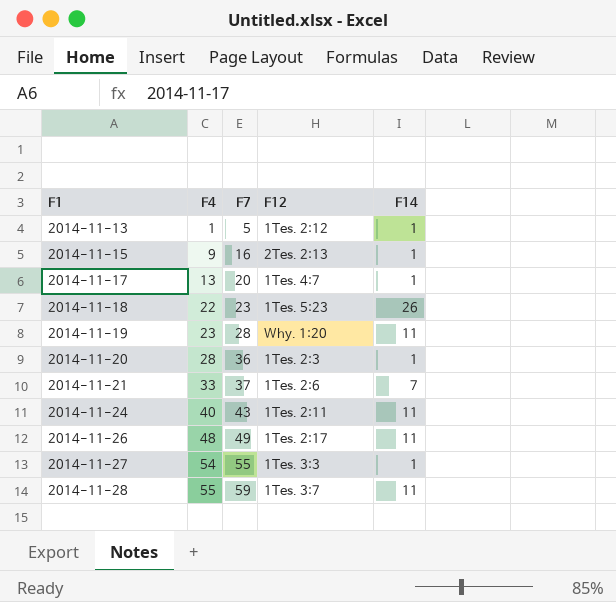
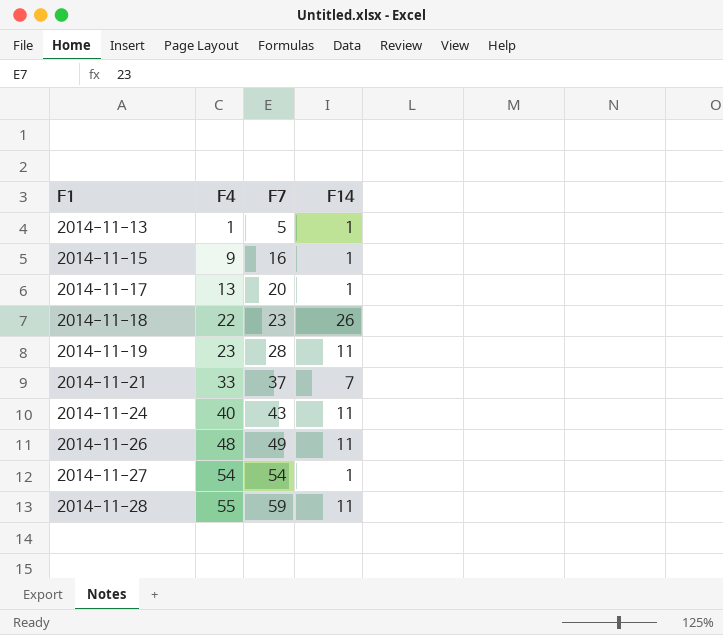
column F12 | position: 4 -> none
row 2014-11-20: 28 | 36 | 1Tes. 2:3 | 1 -> none
2014-11-27 | F7: 55 -> 54

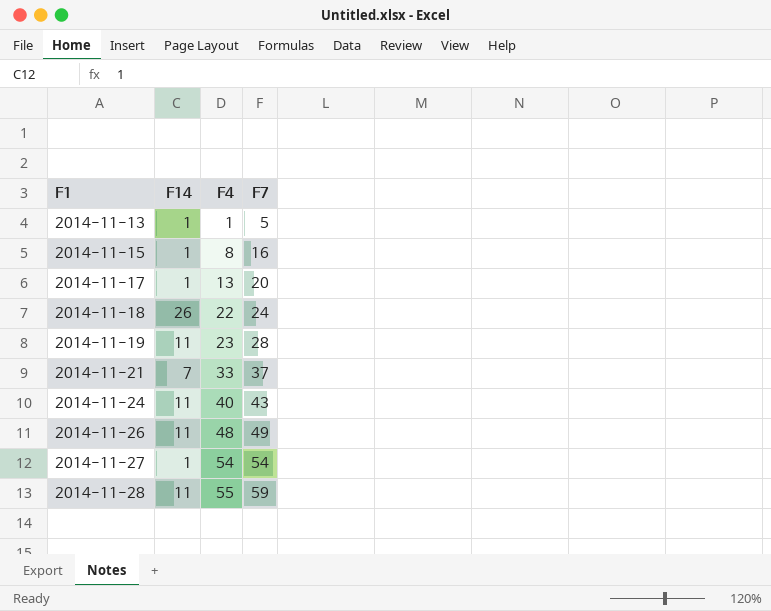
column F14 | position: 4 -> 2
2014-11-15 | F4: 9 -> 8
2014-11-18 | F7: 23 -> 24

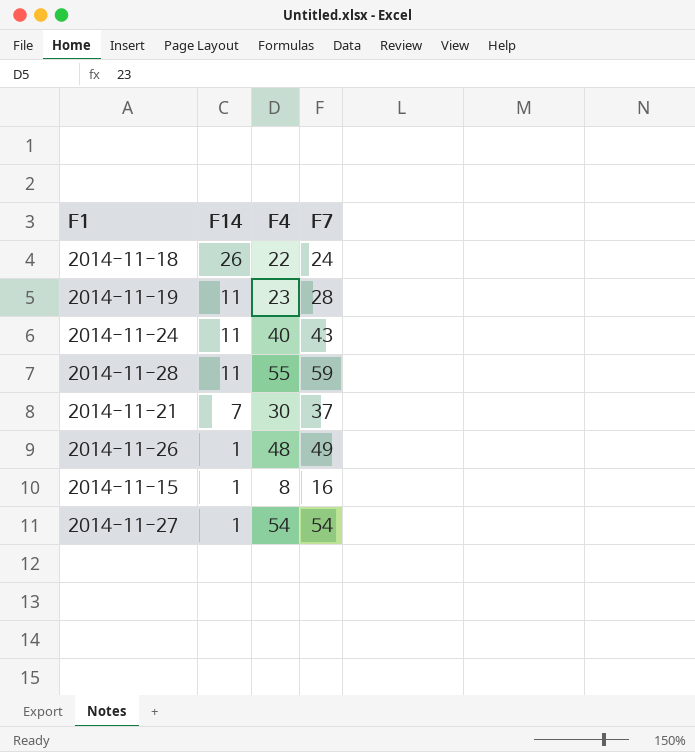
row order: F1 ascending -> F14 descending
row 2014-11-13: 1 | 1 | 5 -> none
row 2014-11-17: 1 | 13 | 20 -> none
2014-11-21 | F4: 33 -> 30
2014-11-26 | F14: 11 -> 1

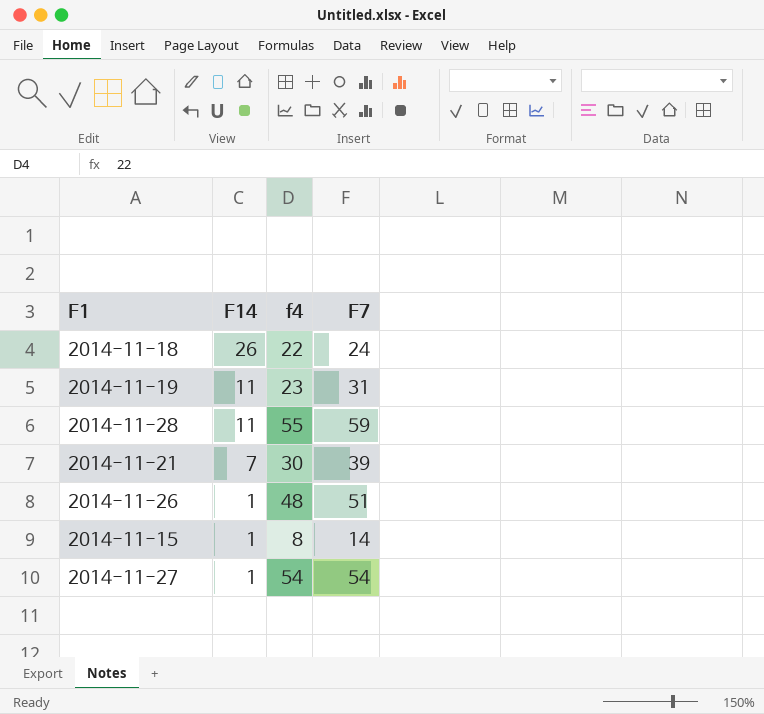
column name: F4 -> f4
row 2014-11-24: 11 | 40 | 43 -> none
2014-11-19 | F7: 28 -> 31
2014-11-21 | F7: 37 -> 39
2014-11-26 | F7: 49 -> 51
2014-11-15 | F7: 16 -> 14

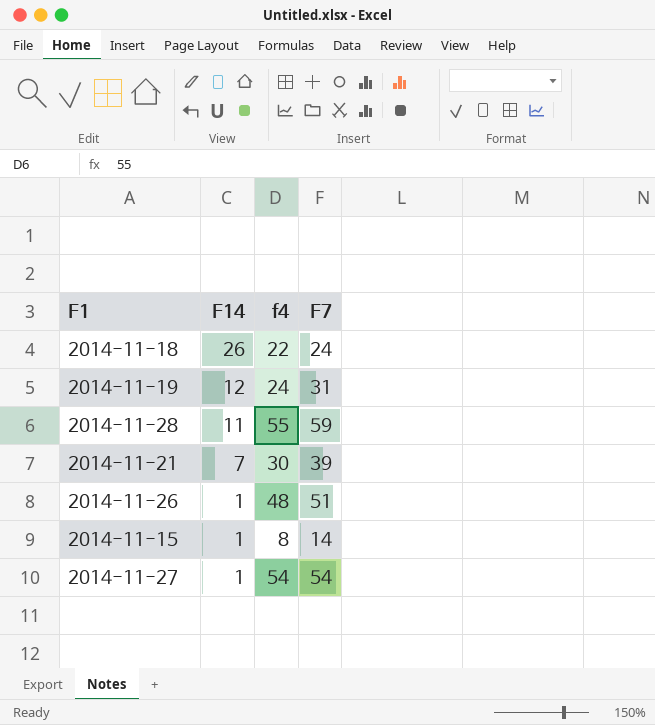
2014-11-19 | F14: 11 -> 12
2014-11-19 | f4: 23 -> 24

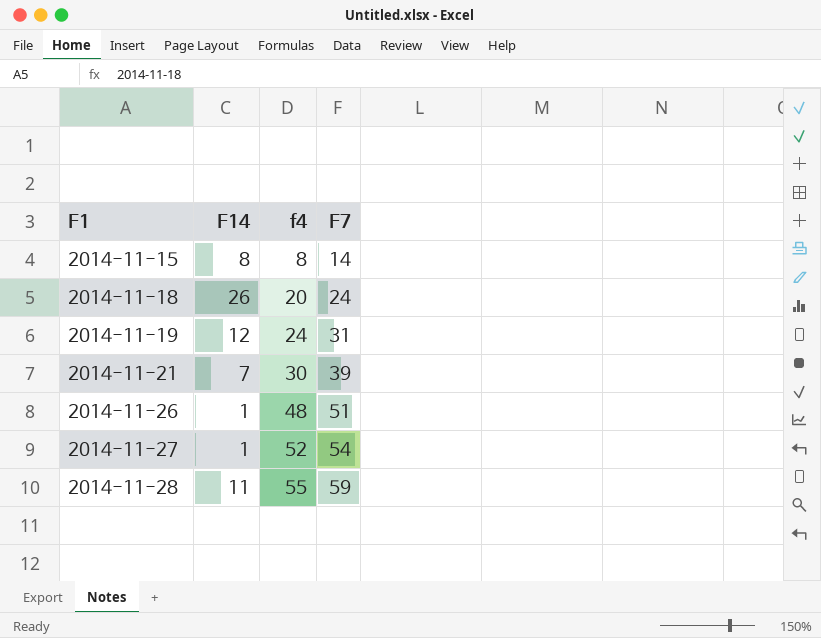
row order: F14 descending -> F1 ascending
2014-11-15 | F14: 1 -> 8
2014-11-18 | f4: 22 -> 20
2014-11-27 | f4: 54 -> 52

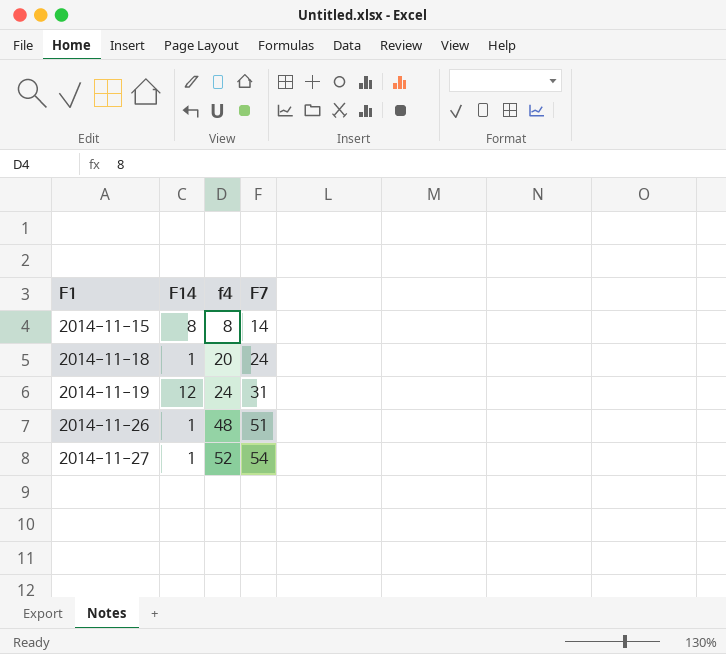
row 2014-11-21: 7 | 30 | 39 -> none
row 2014-11-28: 11 | 55 | 59 -> none
2014-11-18 | F14: 26 -> 1

